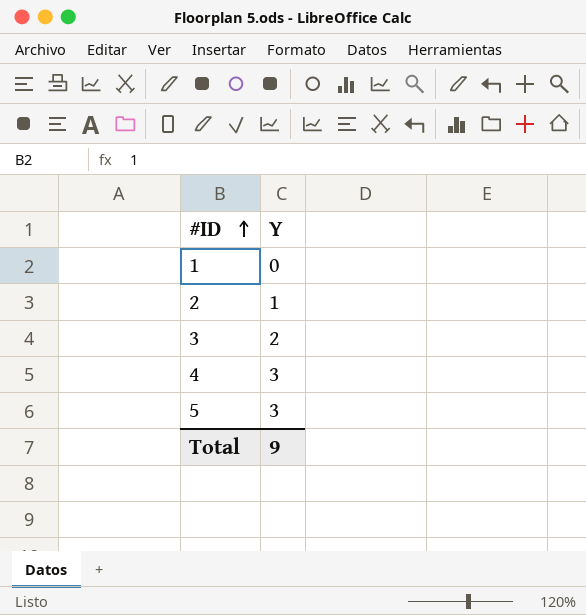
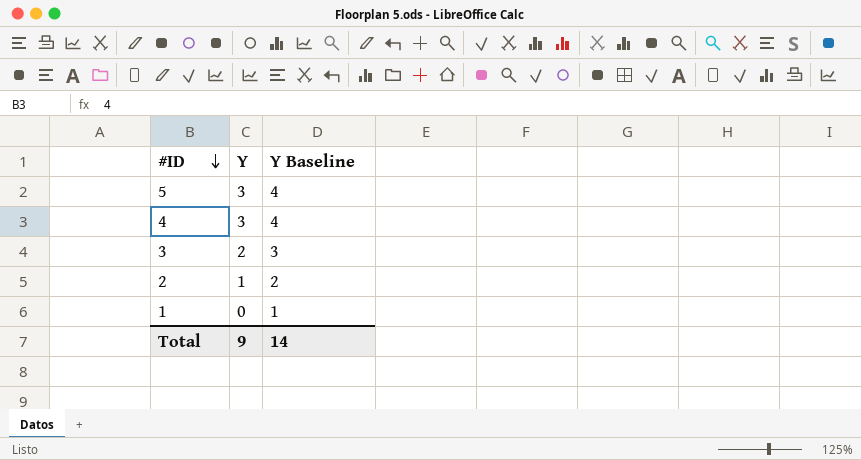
row order: #ID ascending -> #ID descending
column Y Baseline | formula: none -> [Y] + 1

